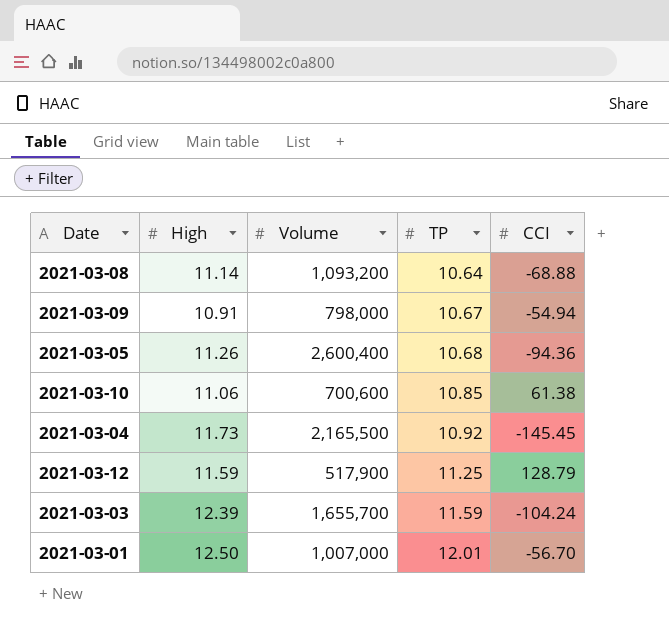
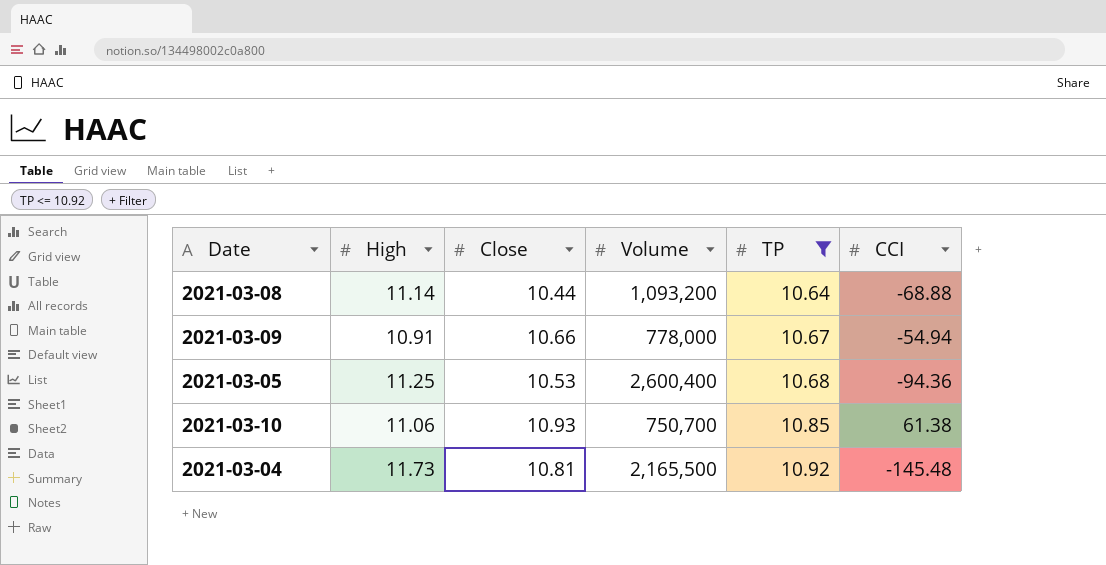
filter: none -> TP <= 10.92
column Close | position: none -> 3
2021-03-09 | Volume: 798,000 -> 778,000
2021-03-05 | High: 11.26 -> 11.25
2021-03-10 | Volume: 700,600 -> 750,700
2021-03-04 | CCI: -145.45 -> -145.48

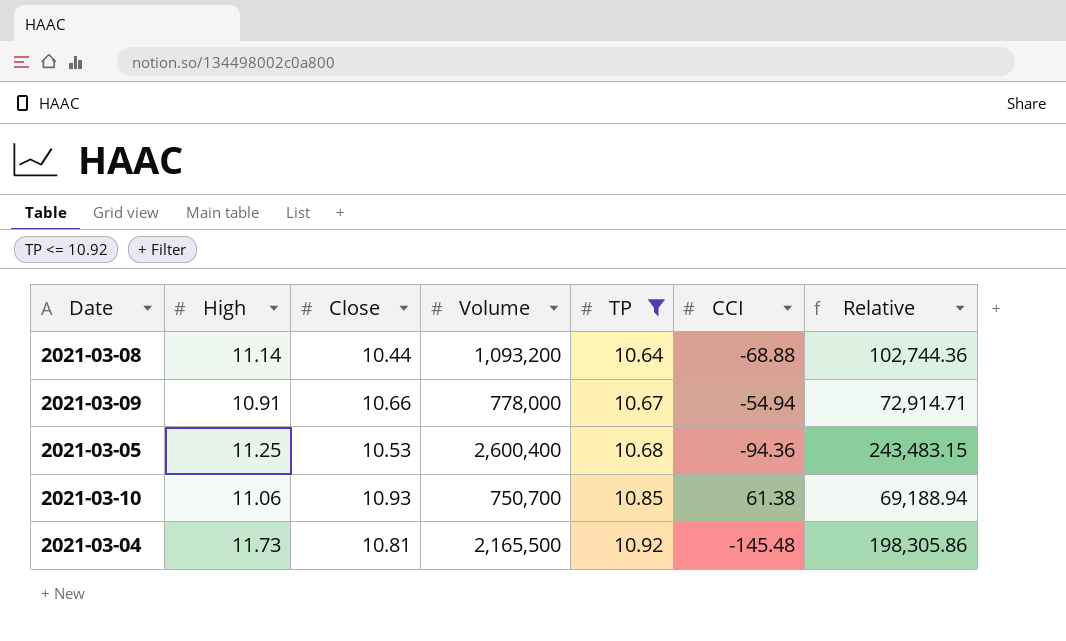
column Relative | formula: none -> [Volume] / [TP]

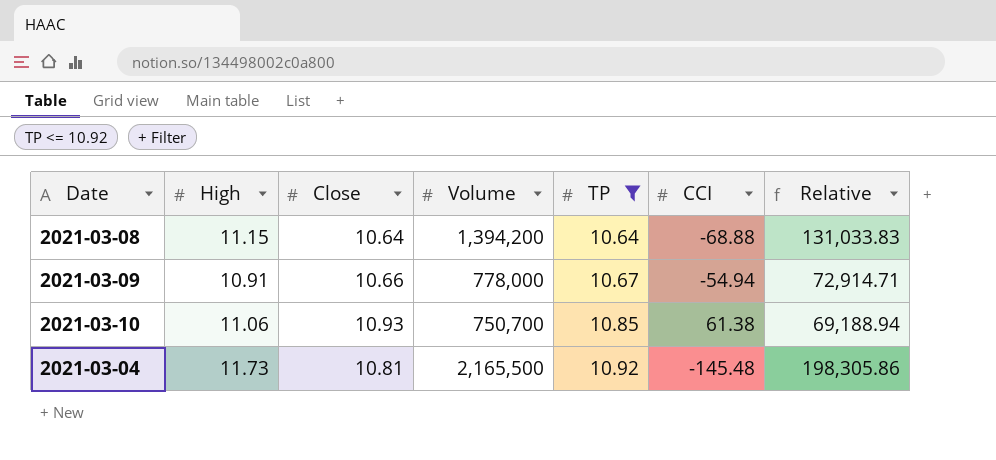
row 2021-03-05: 11.25 | 10.53 | 2,600,400 | 10.68 | -94.36 | 243,483.15 -> none
2021-03-08 | High: 11.14 -> 11.15
2021-03-08 | Close: 10.44 -> 10.64
2021-03-08 | Volume: 1,093,200 -> 1,394,200
2021-03-08 | Relative: 102,744.36 -> 131,033.83

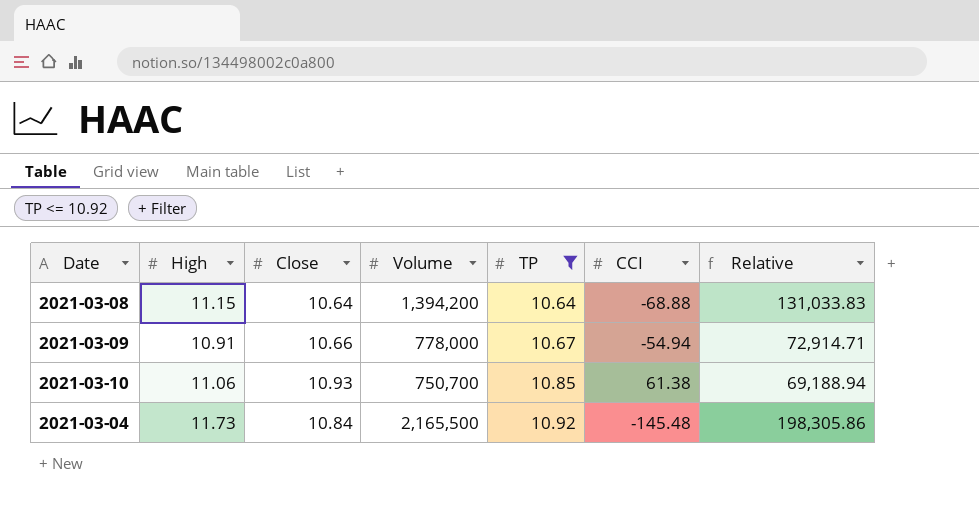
2021-03-04 | Close: 10.81 -> 10.84

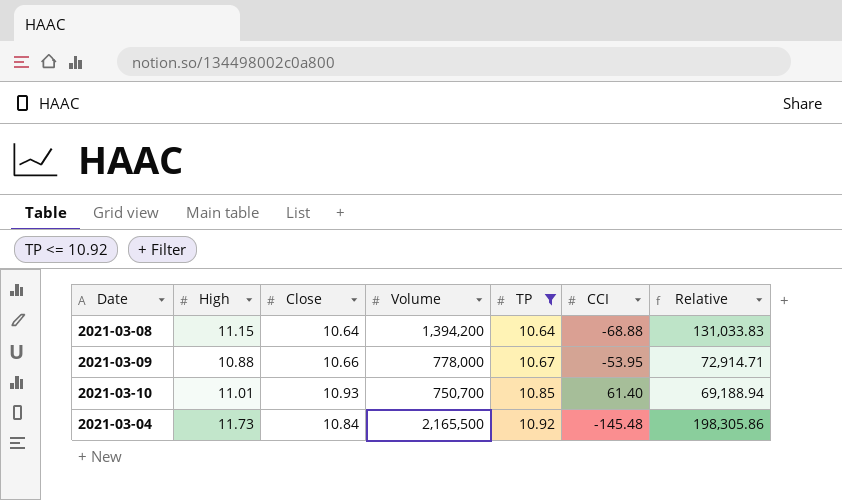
2021-03-09 | High: 10.91 -> 10.88
2021-03-09 | CCI: -54.94 -> -53.95
2021-03-10 | High: 11.06 -> 11.01
2021-03-10 | CCI: 61.38 -> 61.40

